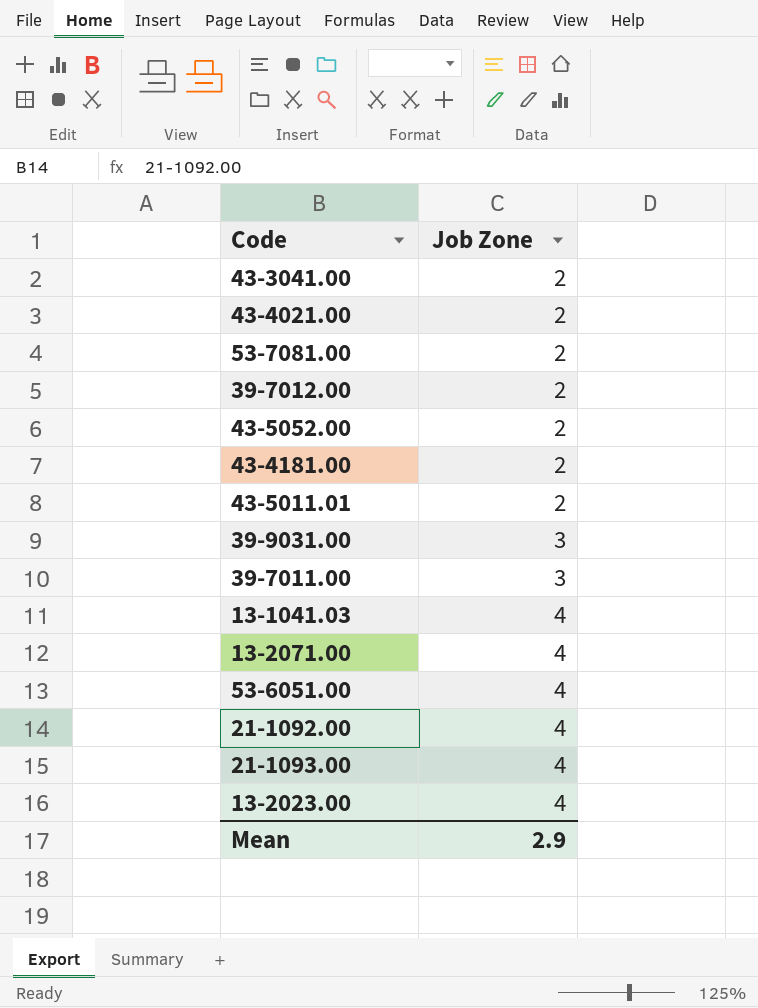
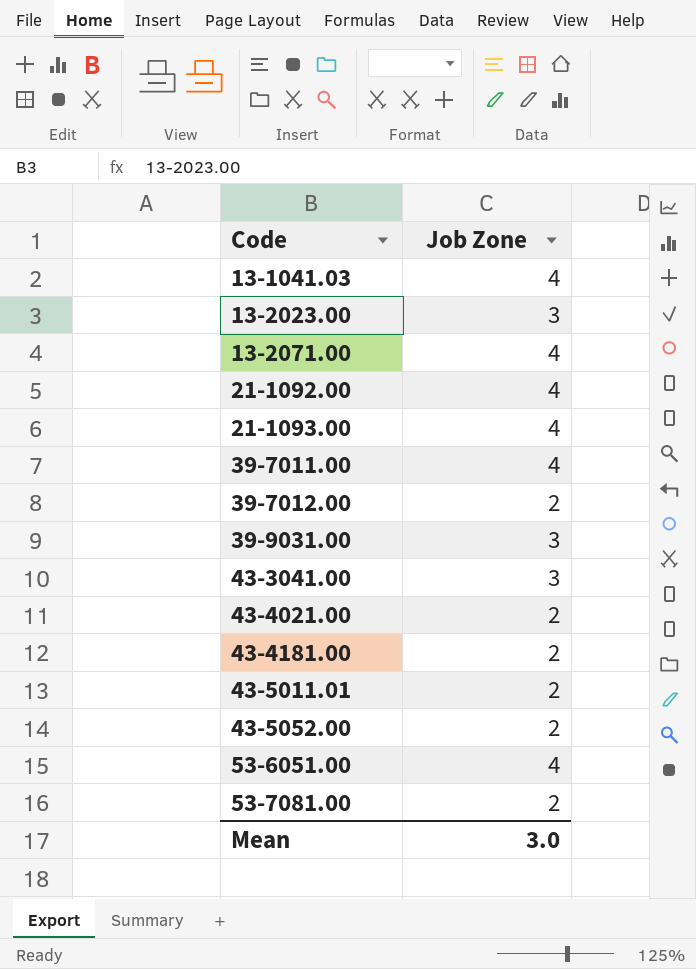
row order: Job Zone ascending -> Code ascending
13-2023.00 | Job Zone: 4 -> 3
39-7011.00 | Job Zone: 3 -> 4
43-3041.00 | Job Zone: 2 -> 3
Mean | Job Zone: 2.9 -> 3.0

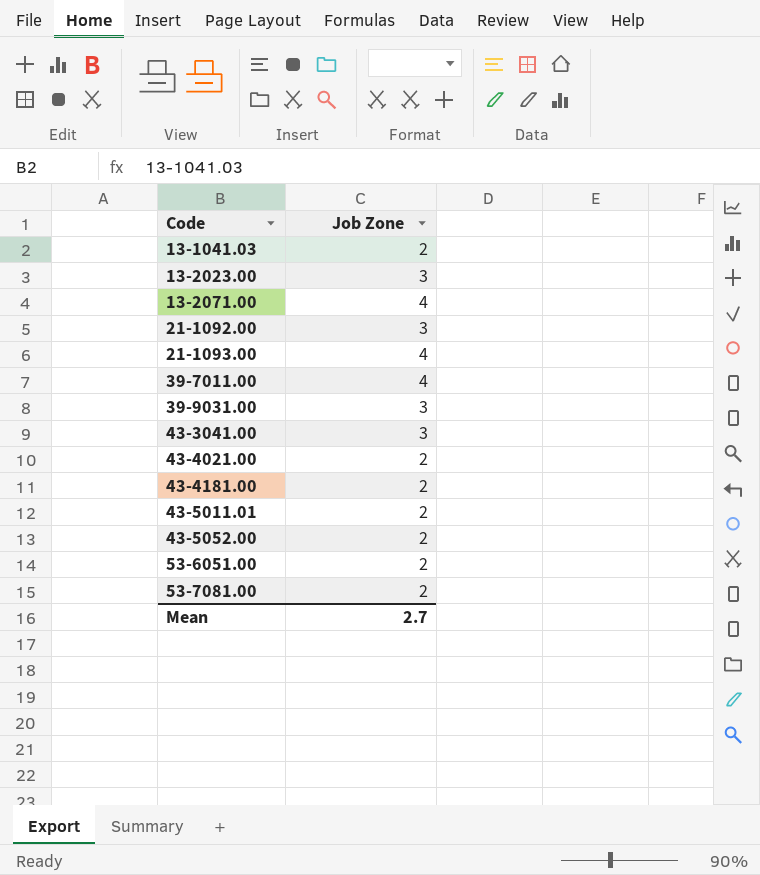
row 39-7012.00: 2 -> none
13-1041.03 | Job Zone: 4 -> 2
21-1092.00 | Job Zone: 4 -> 3
53-6051.00 | Job Zone: 4 -> 2
Mean | Job Zone: 3.0 -> 2.7

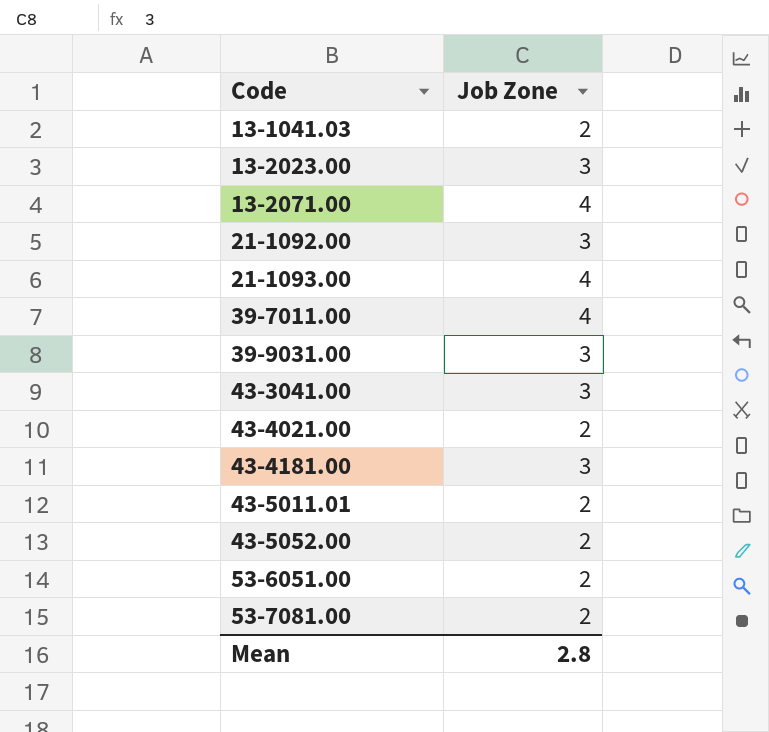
43-4181.00 | Job Zone: 2 -> 3
Mean | Job Zone: 2.7 -> 2.8

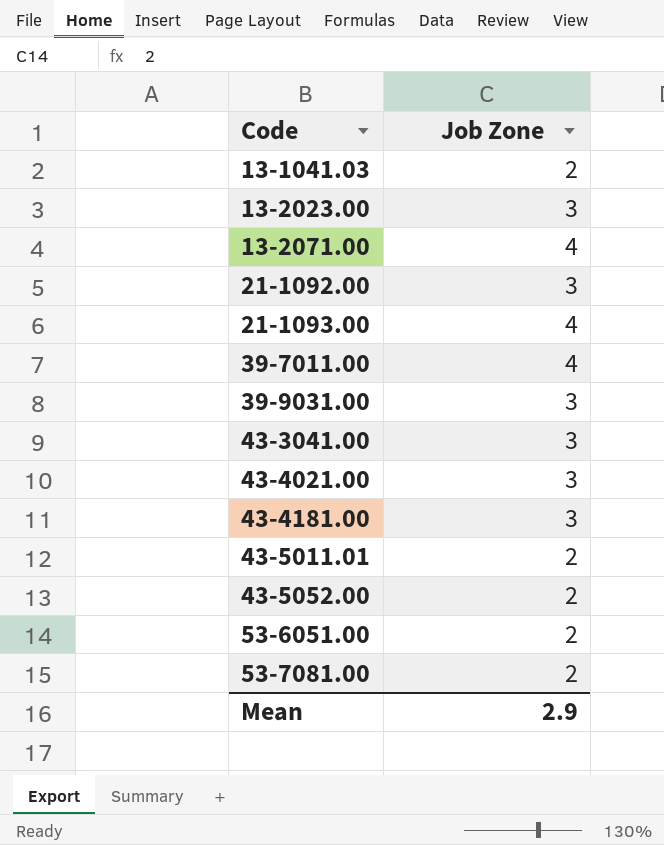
43-4021.00 | Job Zone: 2 -> 3
Mean | Job Zone: 2.8 -> 2.9

